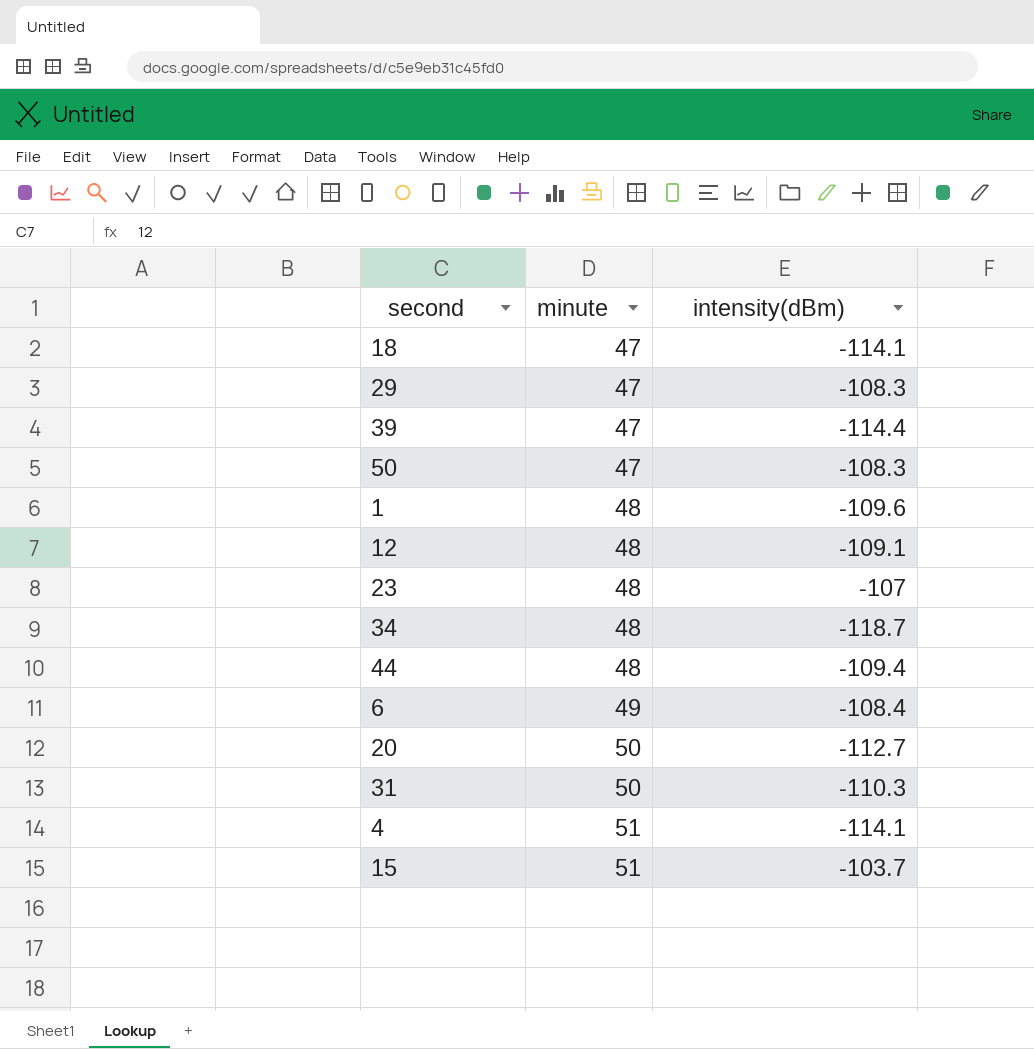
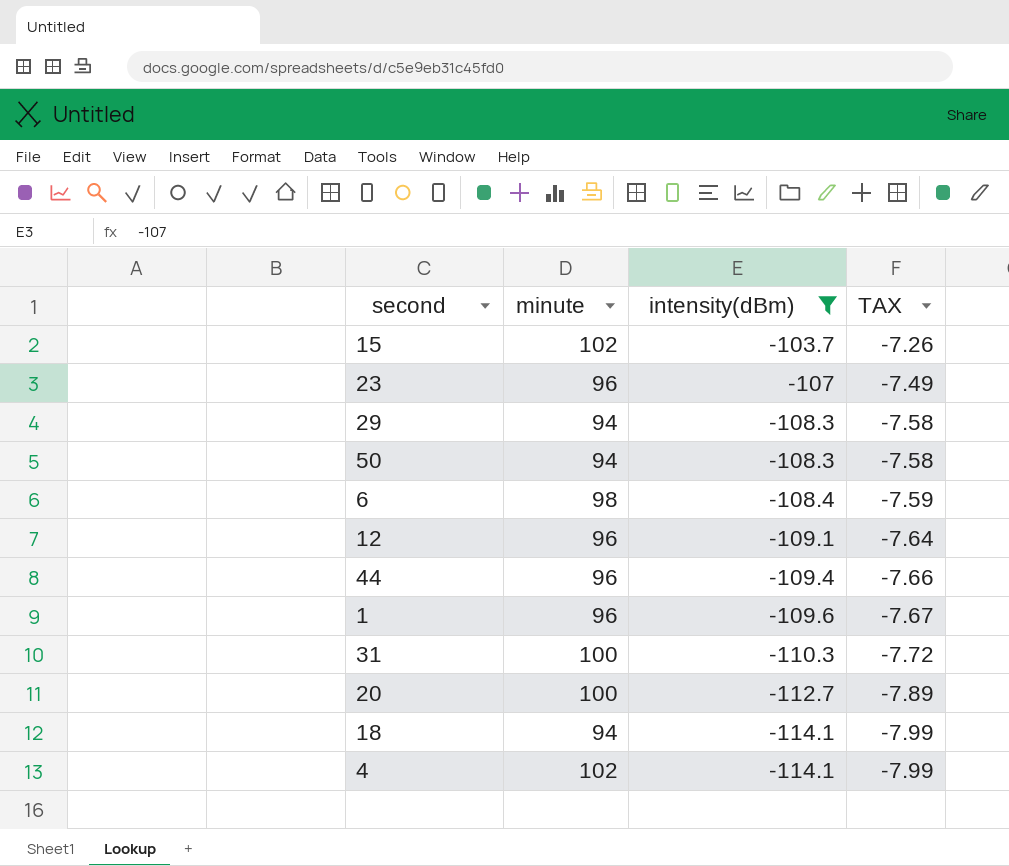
filter: none -> intensity(dBm) >= -114.1
row order: minute ascending -> intensity(dBm) descending
column TAX | formula: none -> [intensity(dBm)] * 0.07
15 | minute: 51 -> 102
23 | minute: 48 -> 96
29 | minute: 47 -> 94
50 | minute: 47 -> 94
6 | minute: 49 -> 98
12 | minute: 48 -> 96
44 | minute: 48 -> 96
1 | minute: 48 -> 96
31 | minute: 50 -> 100
20 | minute: 50 -> 100
18 | minute: 47 -> 94
4 | minute: 51 -> 102

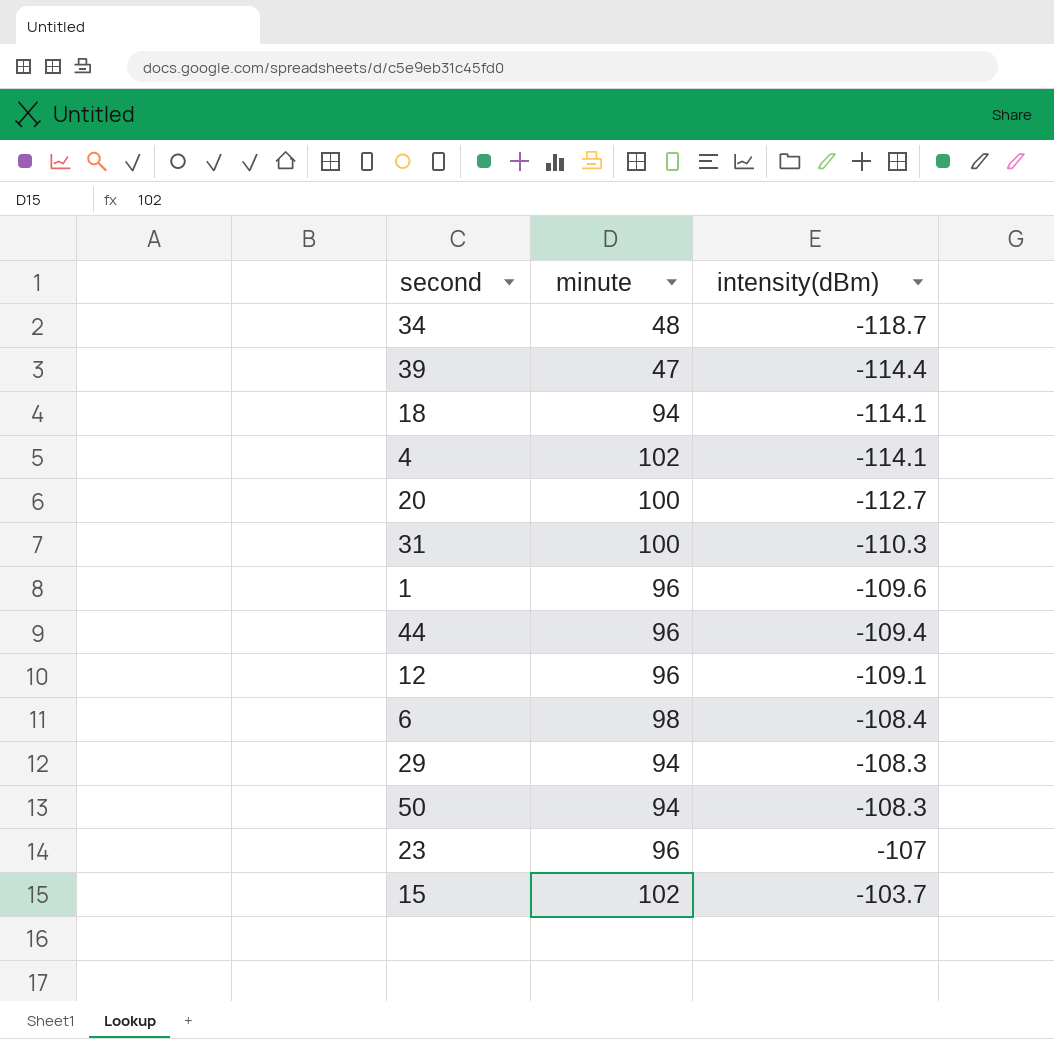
filter: intensity(dBm) >= -114.1 -> none
row order: intensity(dBm) descending -> intensity(dBm) ascending
column TAX | formula: [intensity(dBm)] * 0.07 -> none

